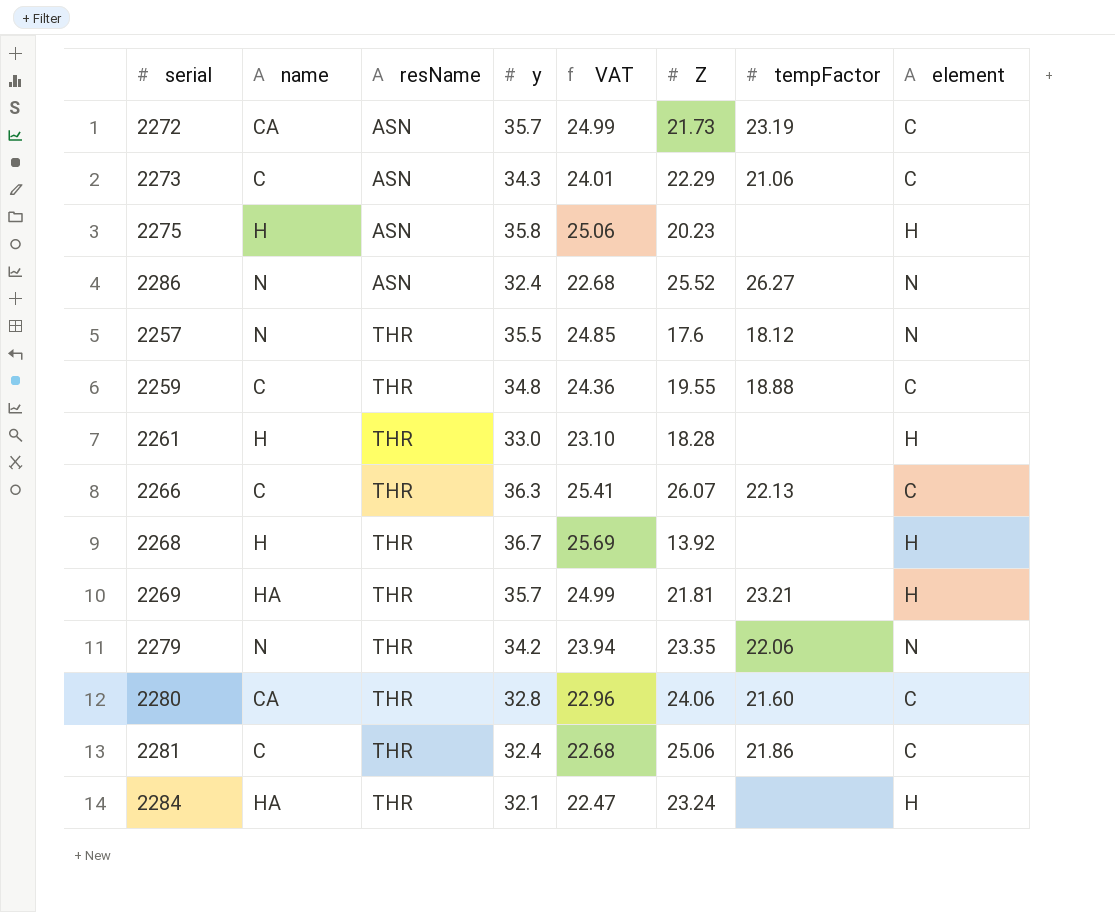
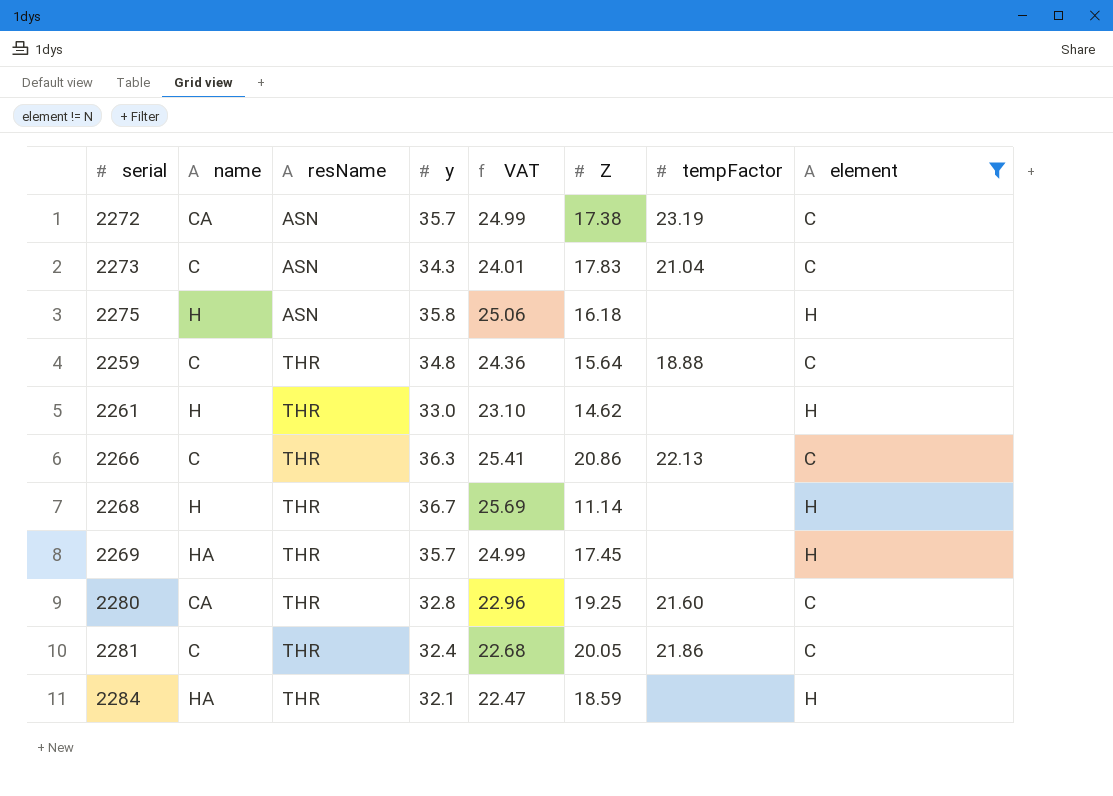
filter: none -> element != N
2272 | Z: 21.73 -> 17.38
2273 | Z: 22.29 -> 17.83
2273 | tempFactor: 21.06 -> 21.04
2275 | Z: 20.23 -> 16.18
2259 | Z: 19.55 -> 15.64
2261 | Z: 18.28 -> 14.62
2266 | Z: 26.07 -> 20.86
2268 | Z: 13.92 -> 11.14
2269 | Z: 21.81 -> 17.45
2269 | tempFactor: 23.21 -> none
2280 | Z: 24.06 -> 19.25
2281 | Z: 25.06 -> 20.05
2284 | Z: 23.24 -> 18.59

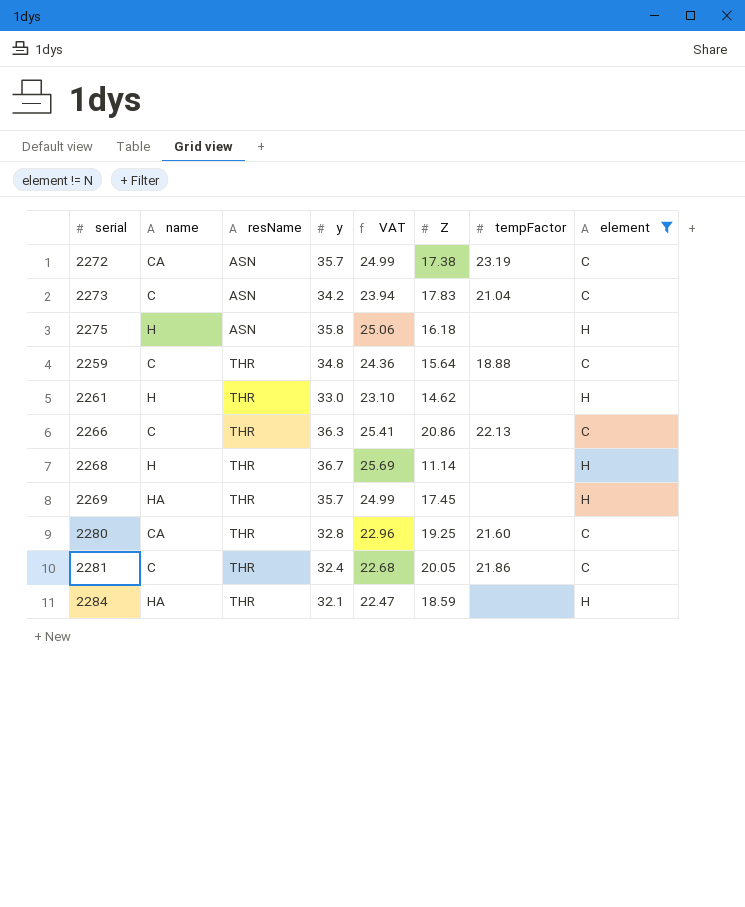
2273 | y: 34.3 -> 34.2
2273 | VAT: 24.01 -> 23.94

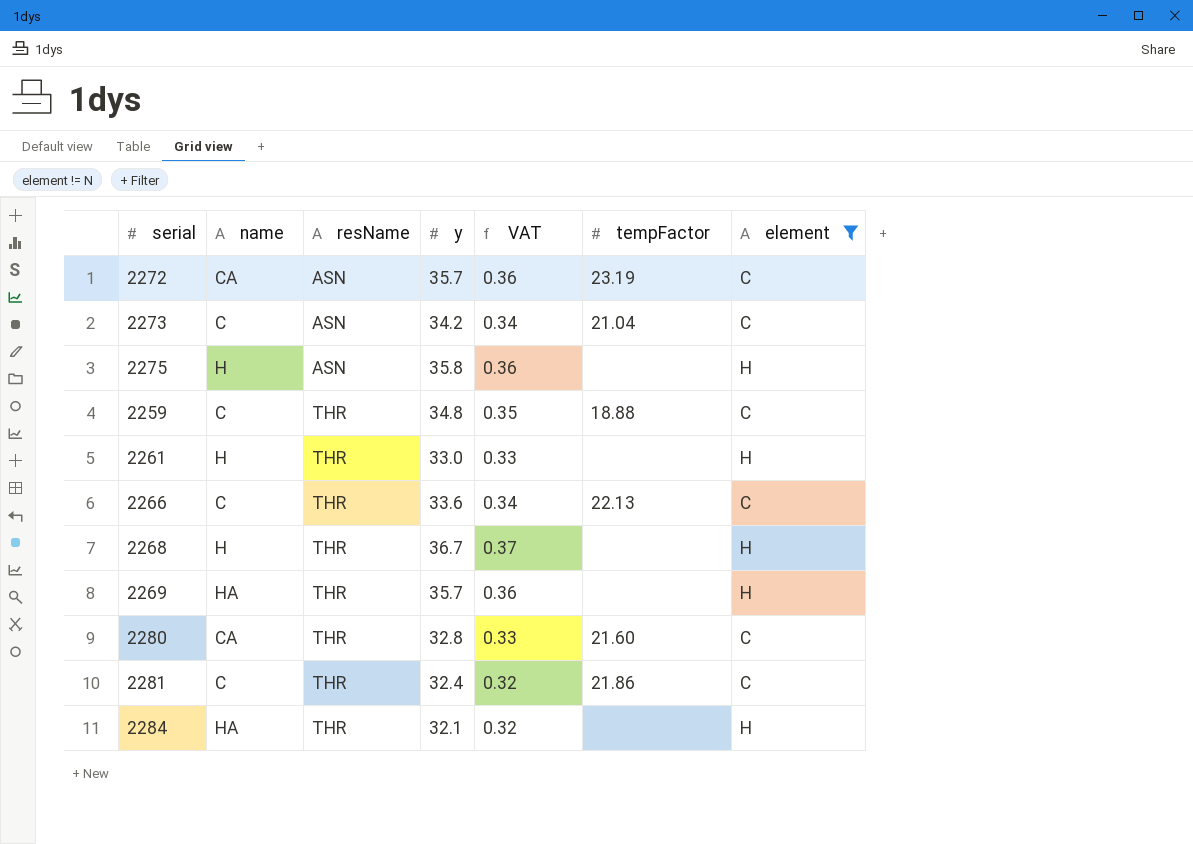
column Z | position: 6 -> none
column VAT | formula: [y] * 0.7 -> [y] * 0.01
2266 | y: 36.3 -> 33.6

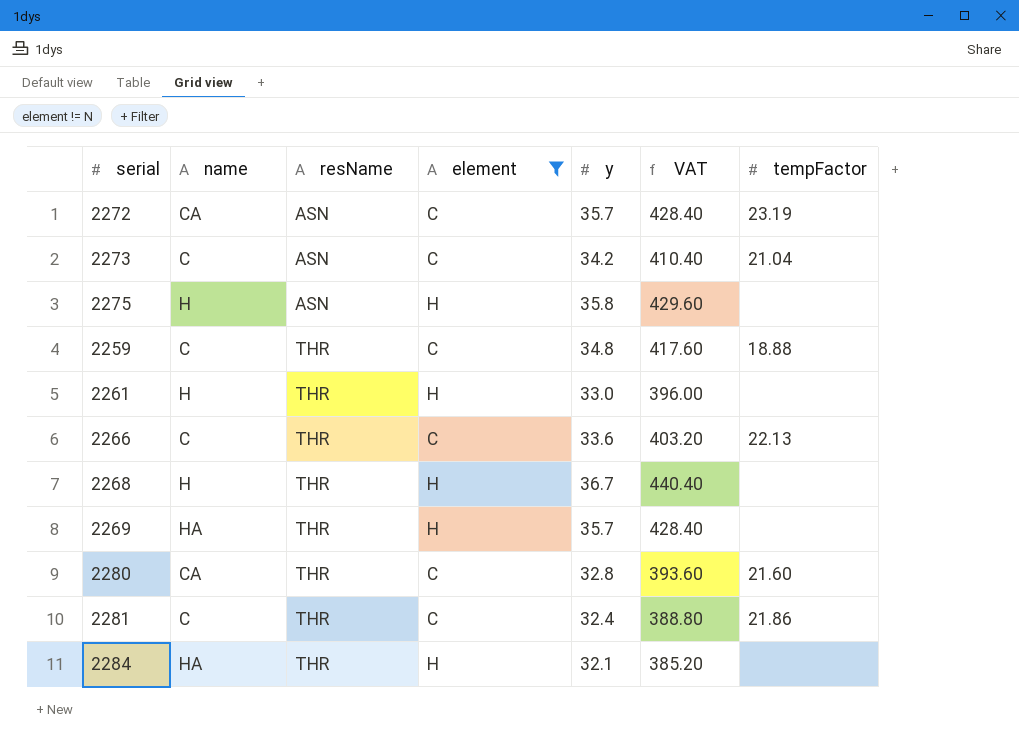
column element | position: 7 -> 4
column VAT | formula: [y] * 0.01 -> [y] * 12

